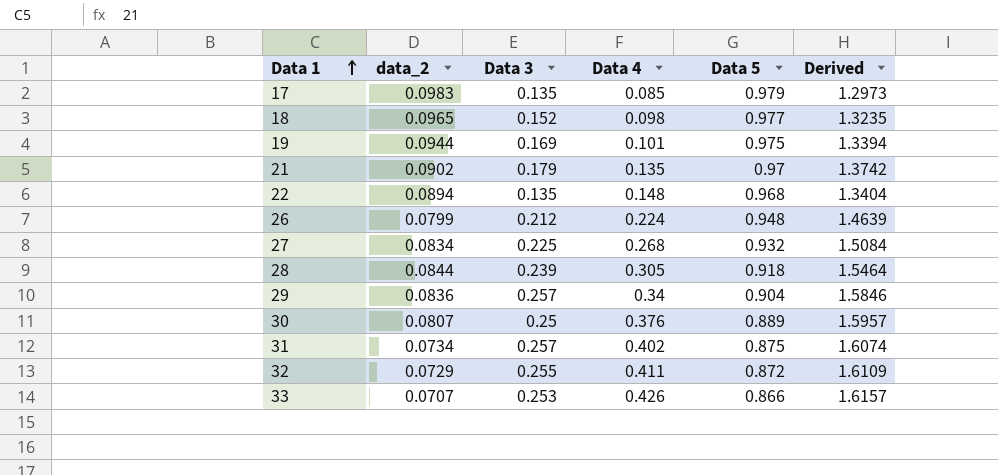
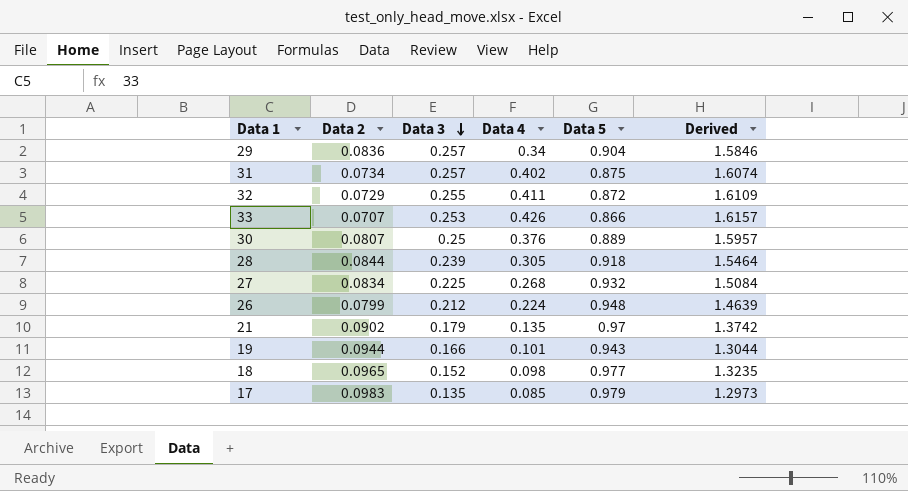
row order: Data 1 ascending -> Data 3 descending
column name: data_2 -> Data 2
row 22: 0.0894 | 0.135 | 0.148 | 0.968 | 1.3404 -> none
19 | Data 3: 0.169 -> 0.166
19 | Data 5: 0.975 -> 0.943
19 | Derived: 1.3394 -> 1.3044

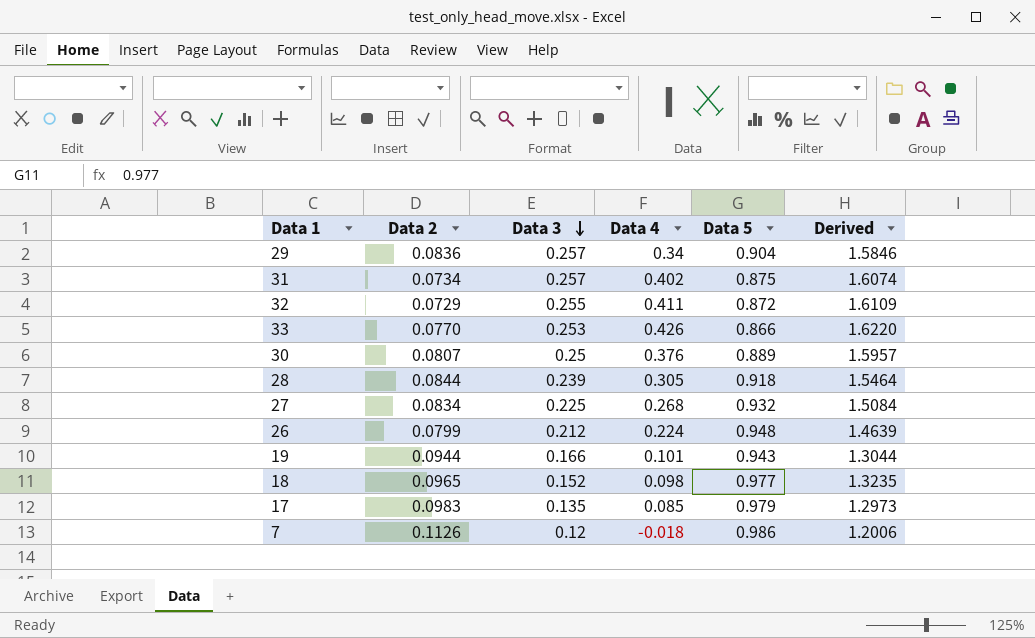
row 21: 0.0902 | 0.179 | 0.135 | 0.97 | 1.3742 -> none
33 | Data 2: 0.0707 -> 0.0770
33 | Derived: 1.6157 -> 1.6220
row 7: none -> 0.1126 | 0.12 | -0.018 | 0.986 | 1.2006

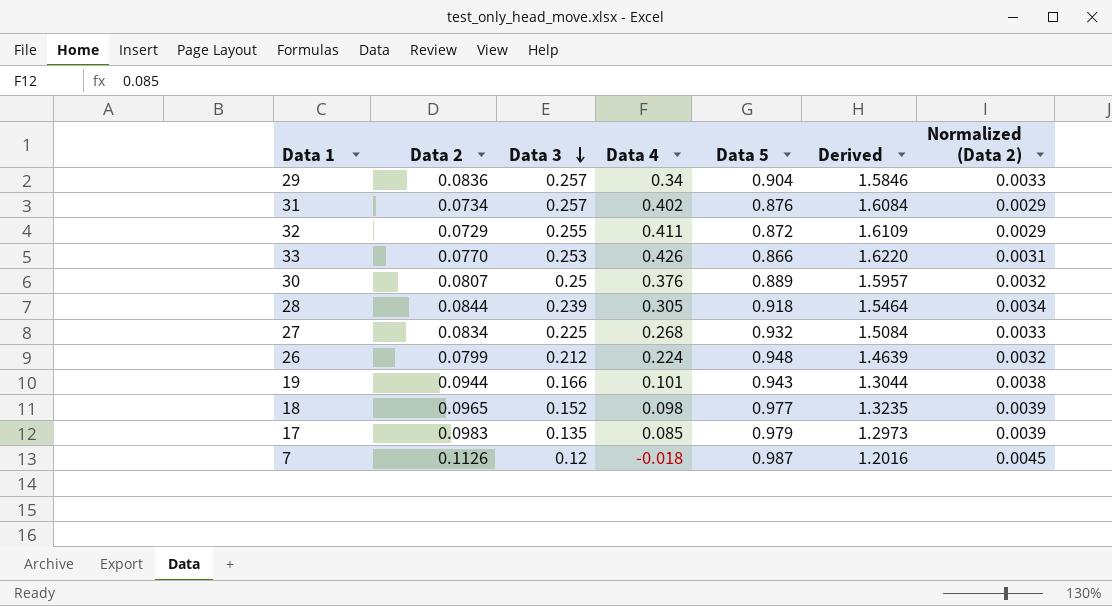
column Normalized (Data 2) | formula: none -> [Data 2] * 0.04
31 | Data 5: 0.875 -> 0.876
31 | Derived: 1.6074 -> 1.6084
7 | Data 5: 0.986 -> 0.987
7 | Derived: 1.2006 -> 1.2016

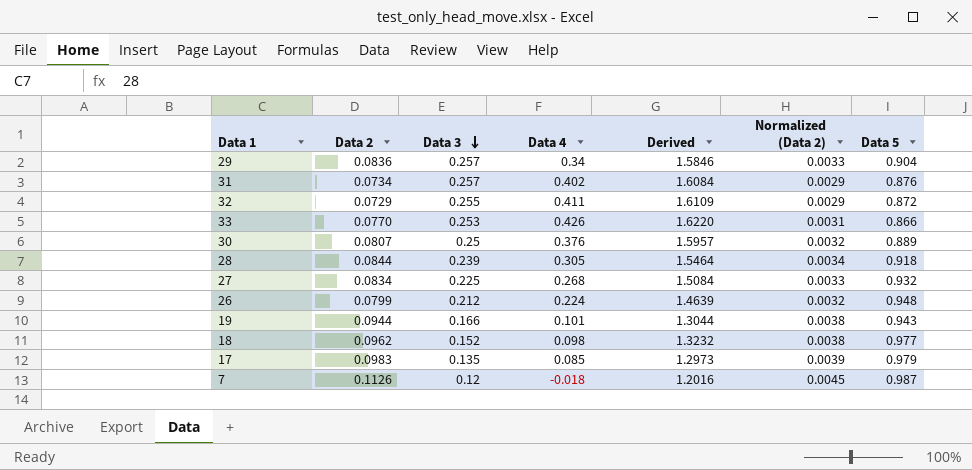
column Data 5 | position: 5 -> 7
18 | Data 2: 0.0965 -> 0.0962
18 | Derived: 1.3235 -> 1.3232
18 | Normalized (Data 2): 0.0039 -> 0.0038

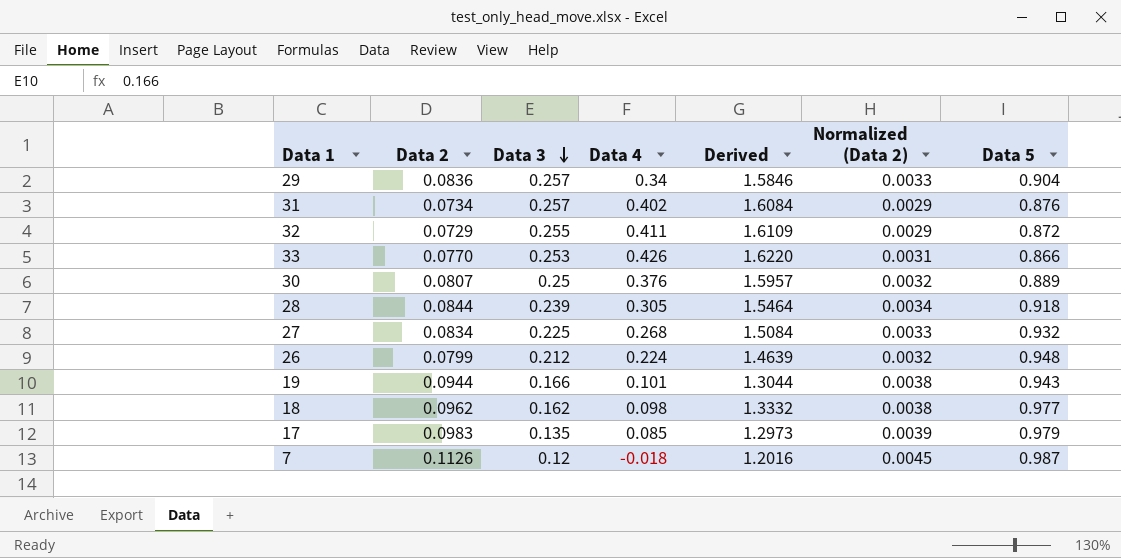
18 | Data 3: 0.152 -> 0.162
18 | Derived: 1.3232 -> 1.3332

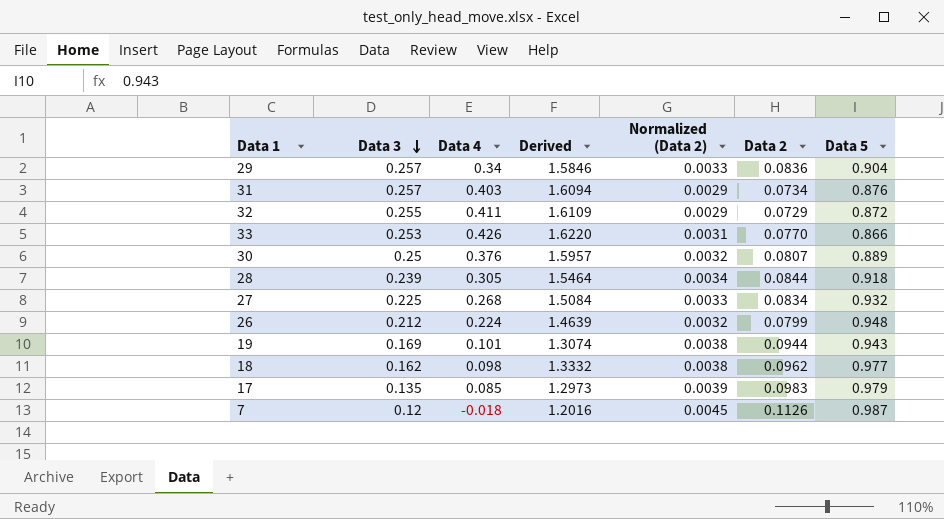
column Data 2 | position: 2 -> 6
31 | Data 4: 0.402 -> 0.403
31 | Derived: 1.6084 -> 1.6094
19 | Data 3: 0.166 -> 0.169
19 | Derived: 1.3044 -> 1.3074

